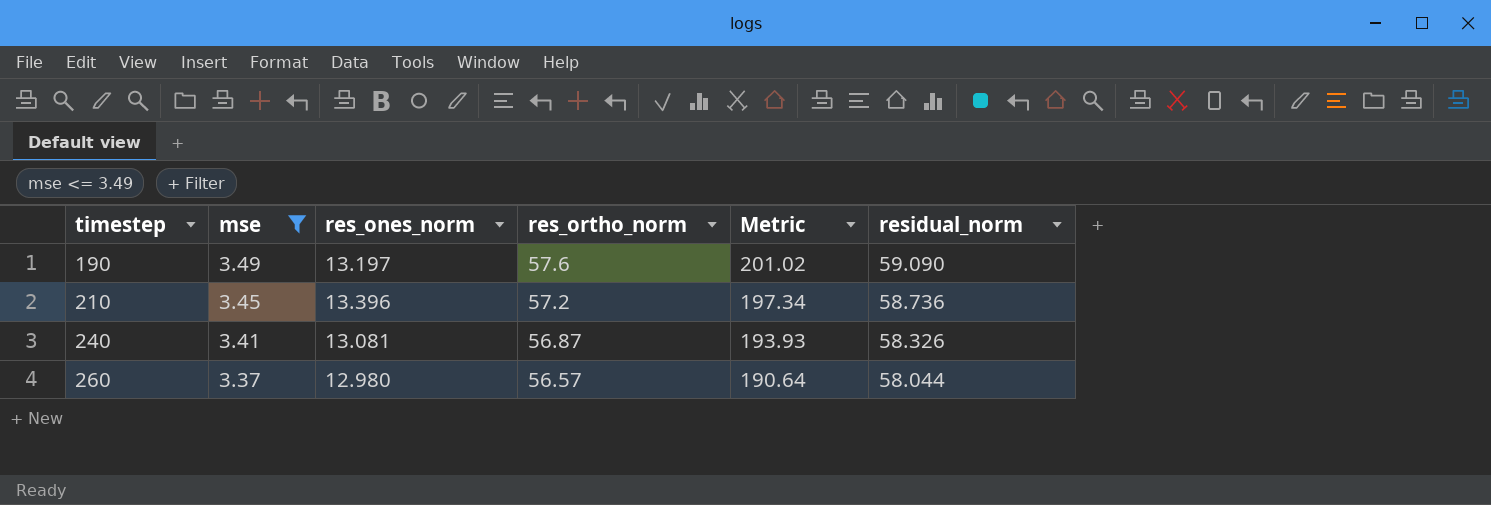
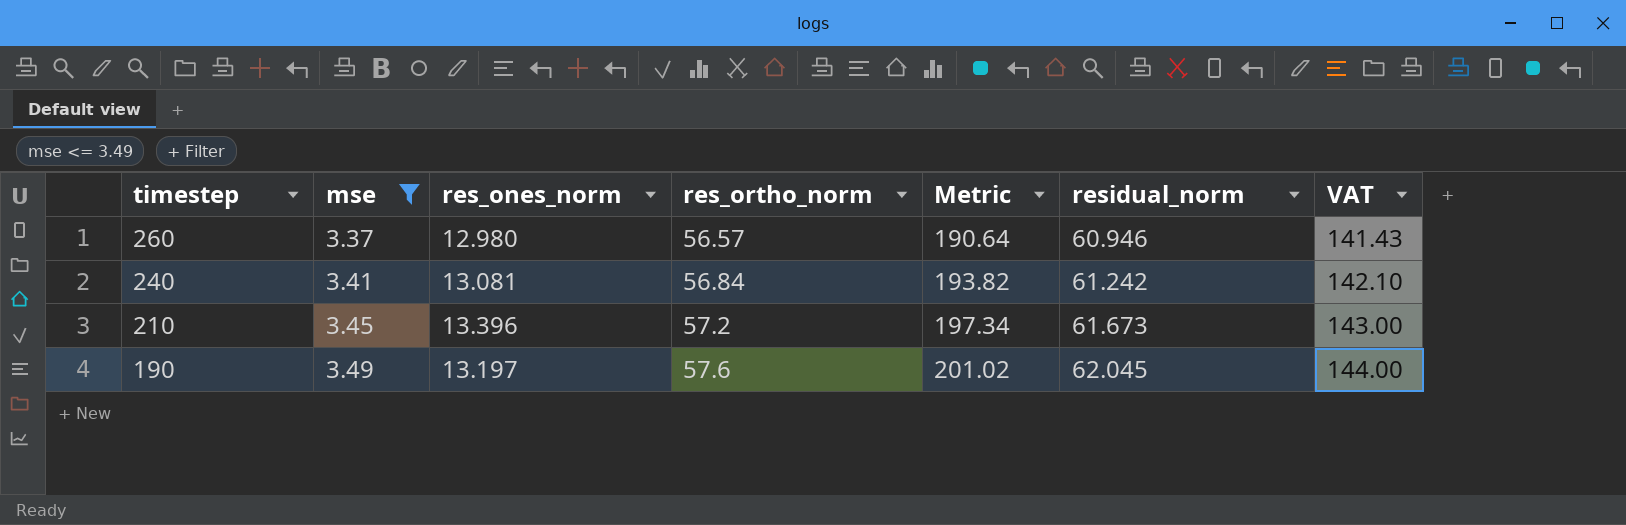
row order: timestep ascending -> timestep descending
column VAT | formula: none -> [res_ortho_norm] * 2.5
260 | residual_norm: 58.044 -> 60.946
240 | res_ortho_norm: 56.87 -> 56.84
240 | Metric: 193.93 -> 193.82
240 | residual_norm: 58.326 -> 61.242
210 | residual_norm: 58.736 -> 61.673
190 | residual_norm: 59.090 -> 62.045

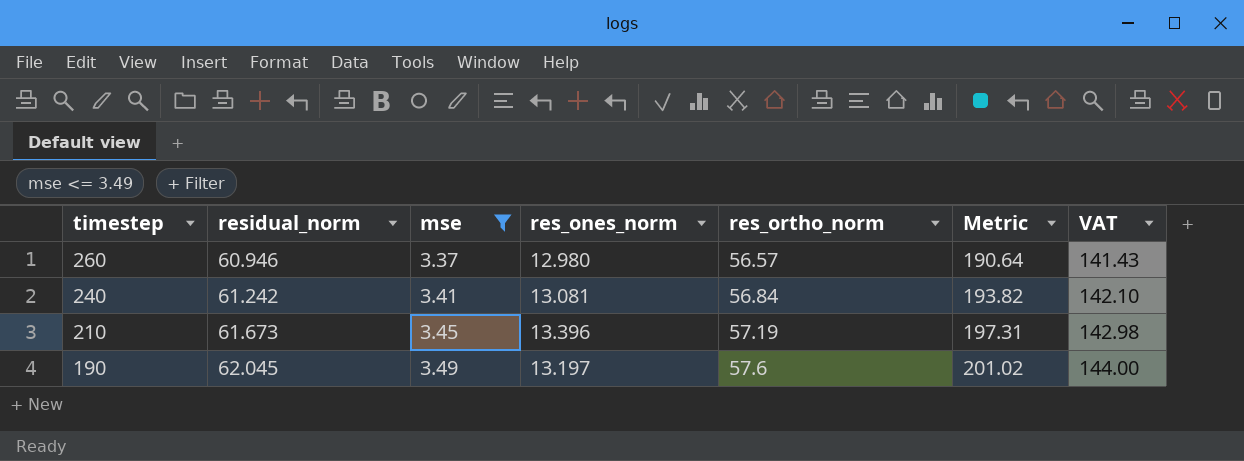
column residual_norm | position: 6 -> 2
210 | res_ortho_norm: 57.2 -> 57.19
210 | Metric: 197.34 -> 197.31
210 | VAT: 143.00 -> 142.98

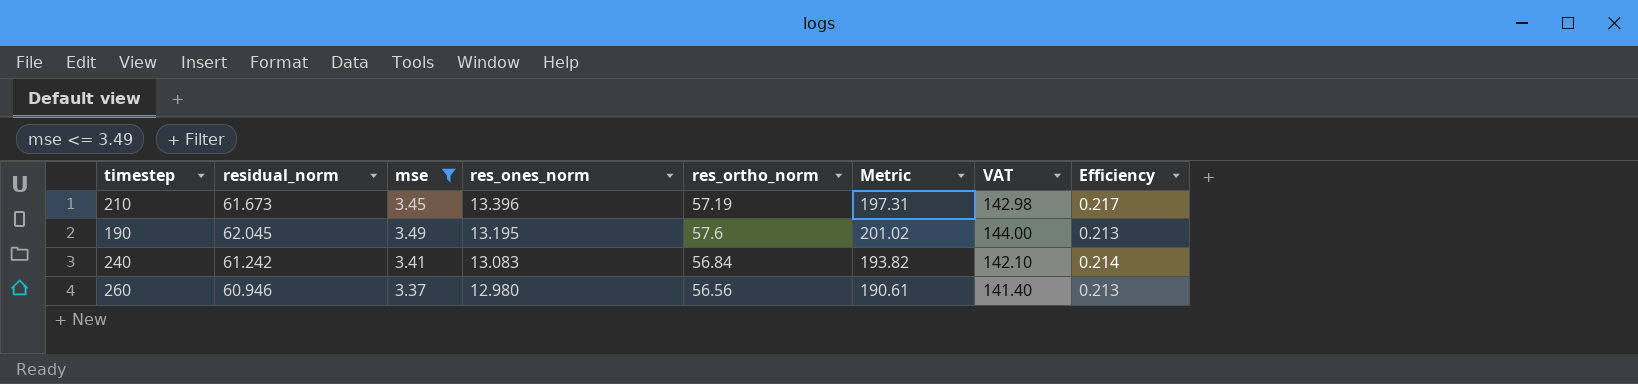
row order: timestep descending -> res_ones_norm descending
column Efficiency | formula: none -> [res_ones_norm] / [residual_norm]
190 | res_ones_norm: 13.197 -> 13.195
240 | res_ones_norm: 13.081 -> 13.083
260 | res_ortho_norm: 56.57 -> 56.56
260 | Metric: 190.64 -> 190.61
260 | VAT: 141.43 -> 141.40

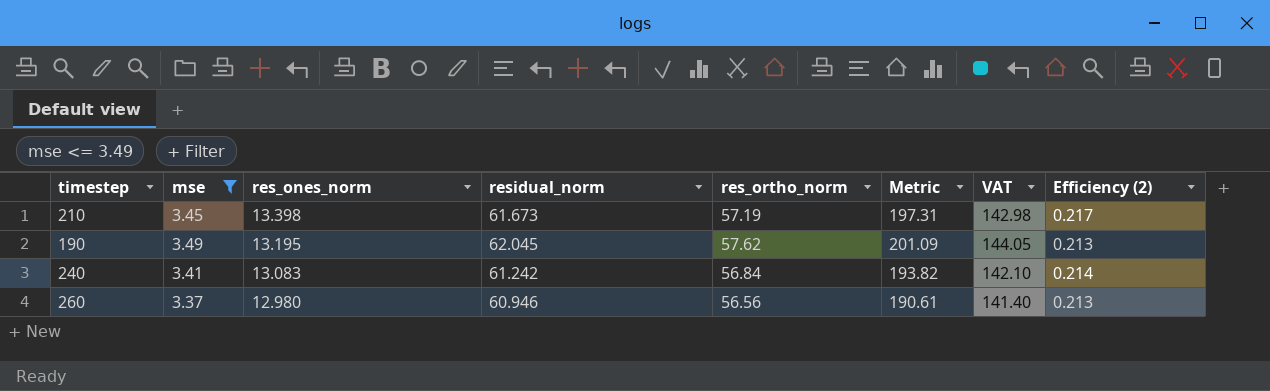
column residual_norm | position: 2 -> 4
column name: Efficiency -> Efficiency (2)
210 | res_ones_norm: 13.396 -> 13.398
190 | res_ortho_norm: 57.6 -> 57.62
190 | Metric: 201.02 -> 201.09
190 | VAT: 144.00 -> 144.05

